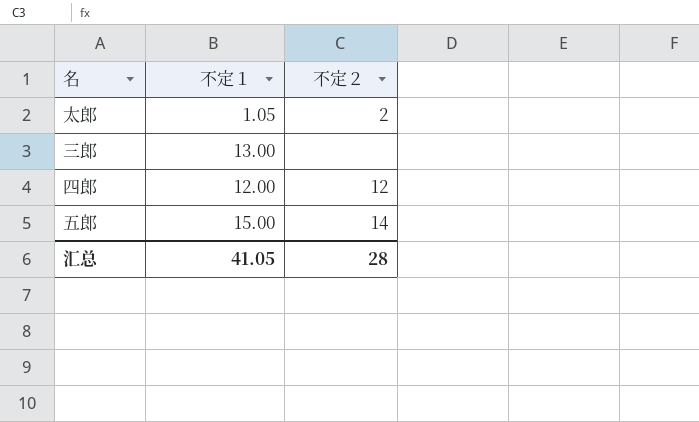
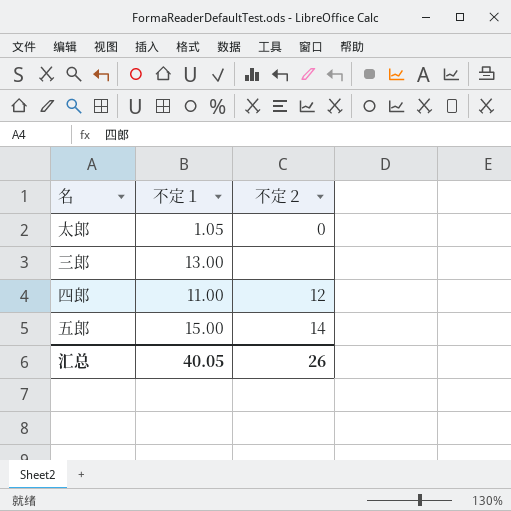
太郎 | 不定２: 2 -> 0
四郎 | 不定１: 12.00 -> 11.00
汇总 | 不定１: 41.05 -> 40.05
汇总 | 不定２: 28 -> 26

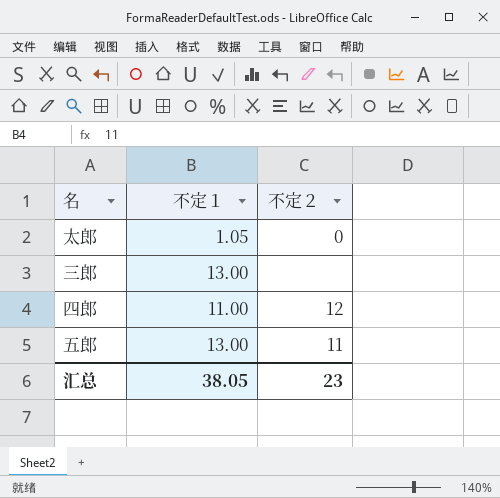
五郎 | 不定１: 15.00 -> 13.00
五郎 | 不定２: 14 -> 11
汇总 | 不定１: 40.05 -> 38.05
汇总 | 不定２: 26 -> 23

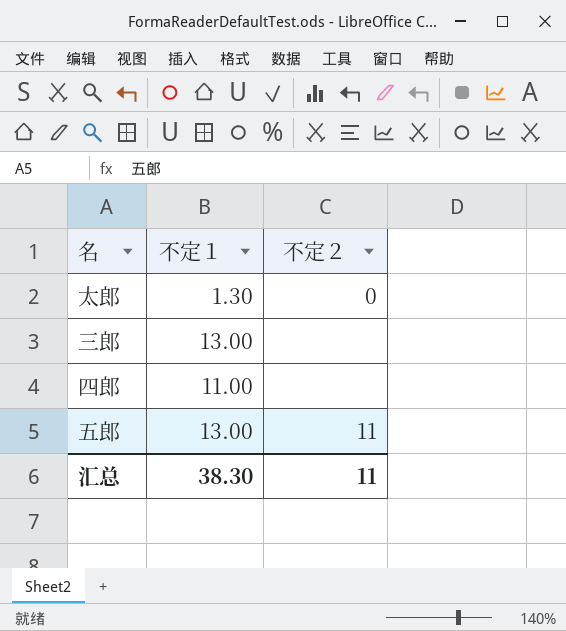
太郎 | 不定１: 1.05 -> 1.30
四郎 | 不定２: 12 -> none
汇总 | 不定１: 38.05 -> 38.30
汇总 | 不定２: 23 -> 11

